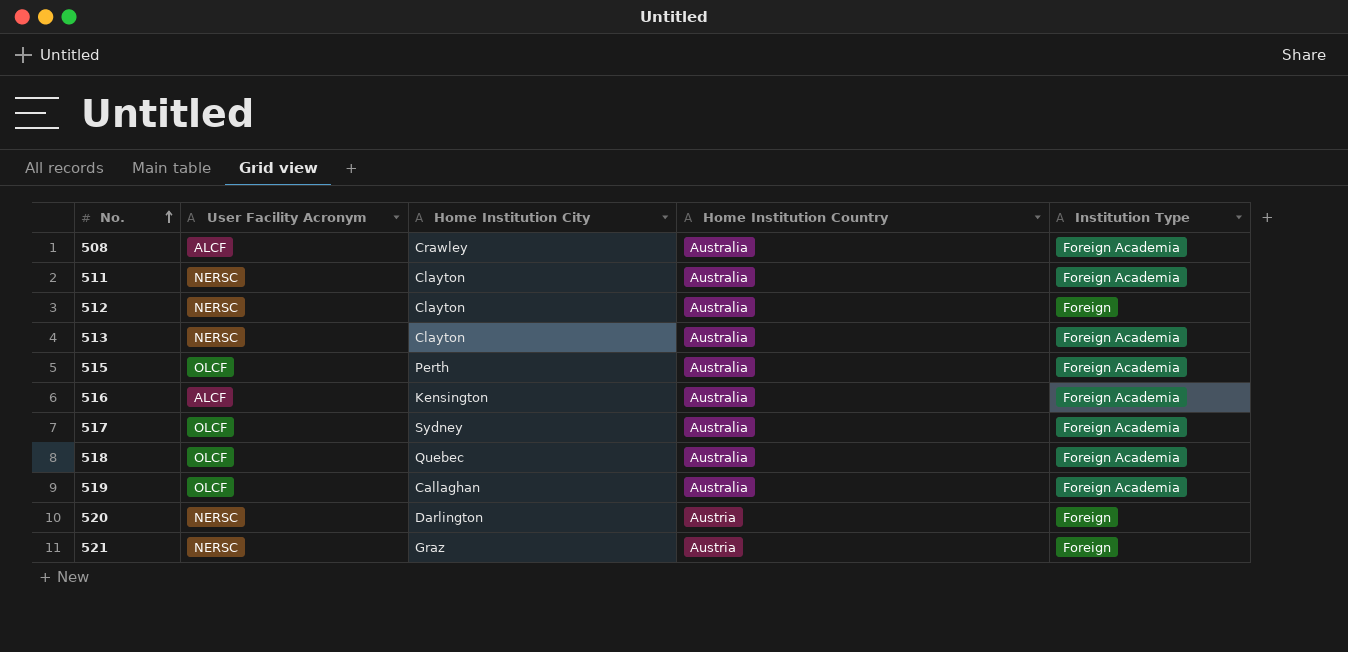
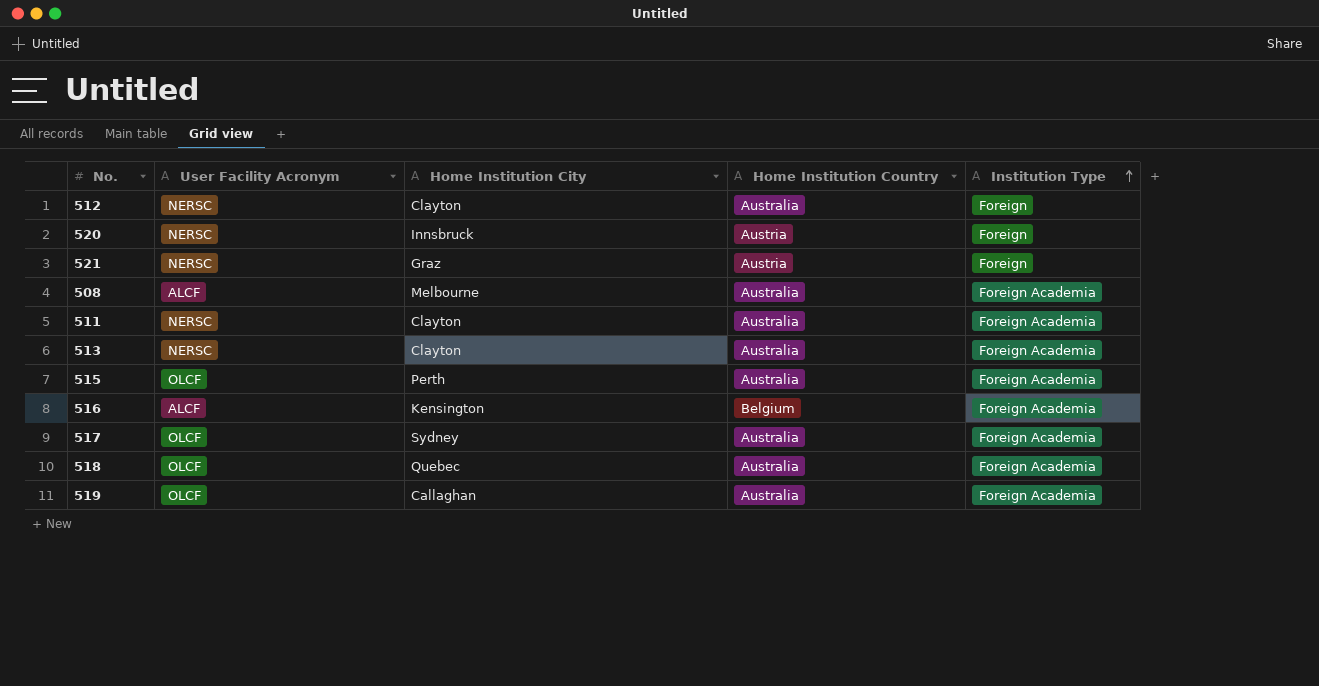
row order: No. ascending -> Institution Type ascending
520 | Home Institution City: Darlington -> Innsbruck
508 | Home Institution City: Crawley -> Melbourne
516 | Home Institution Country: Australia -> Belgium

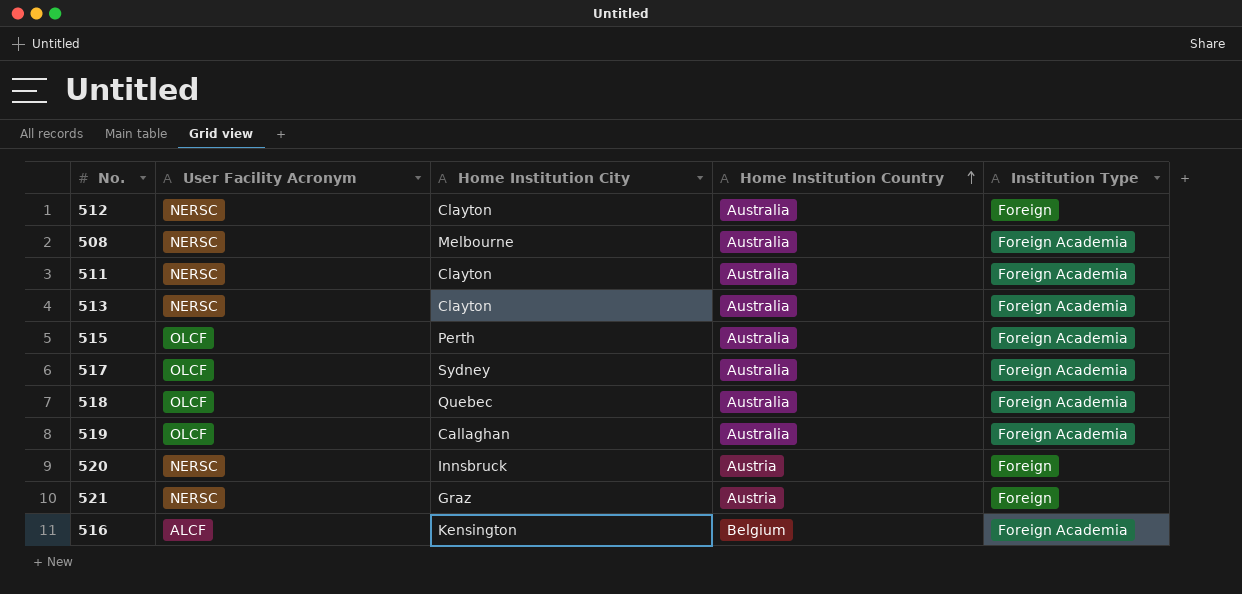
row order: Institution Type ascending -> Home Institution Country ascending
508 | User Facility Acronym: ALCF -> NERSC

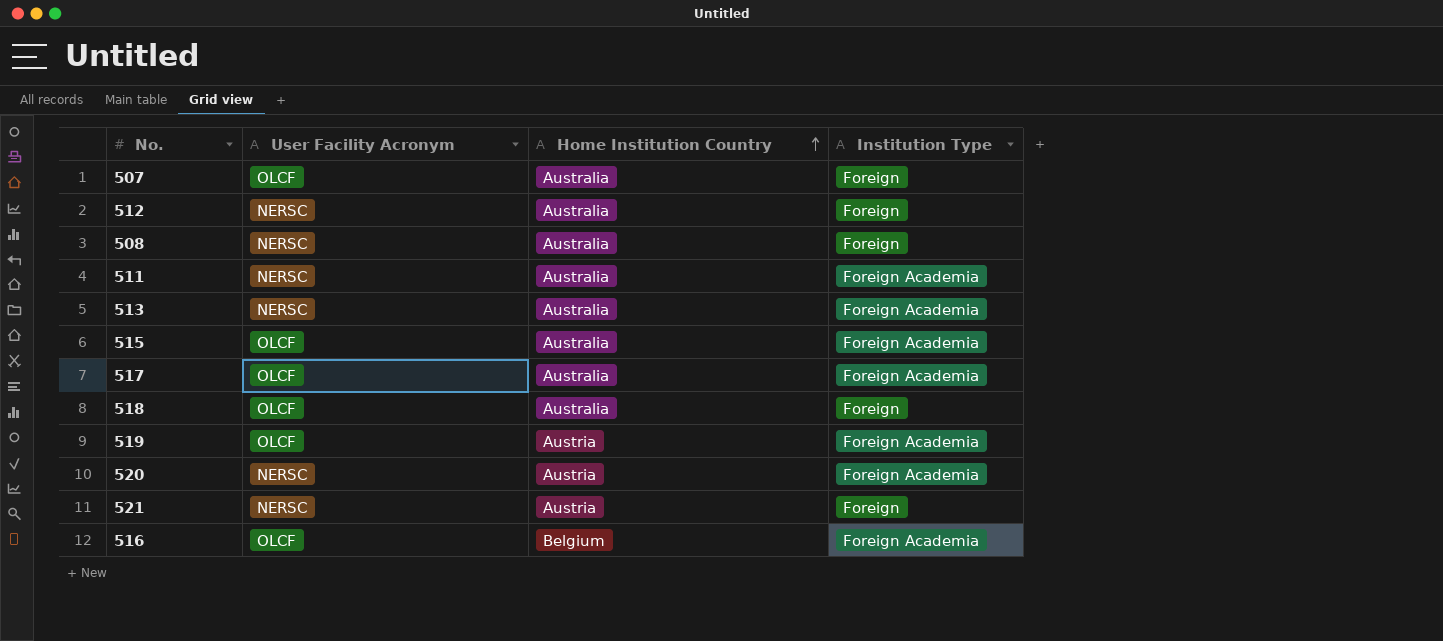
column Home Institution City | position: 3 -> none
row 507: none -> OLCF | Australia | Foreign
508 | Institution Type: Foreign Academia -> Foreign
518 | Institution Type: Foreign Academia -> Foreign
519 | Home Institution Country: Australia -> Austria
520 | Institution Type: Foreign -> Foreign Academia
516 | User Facility Acronym: ALCF -> OLCF

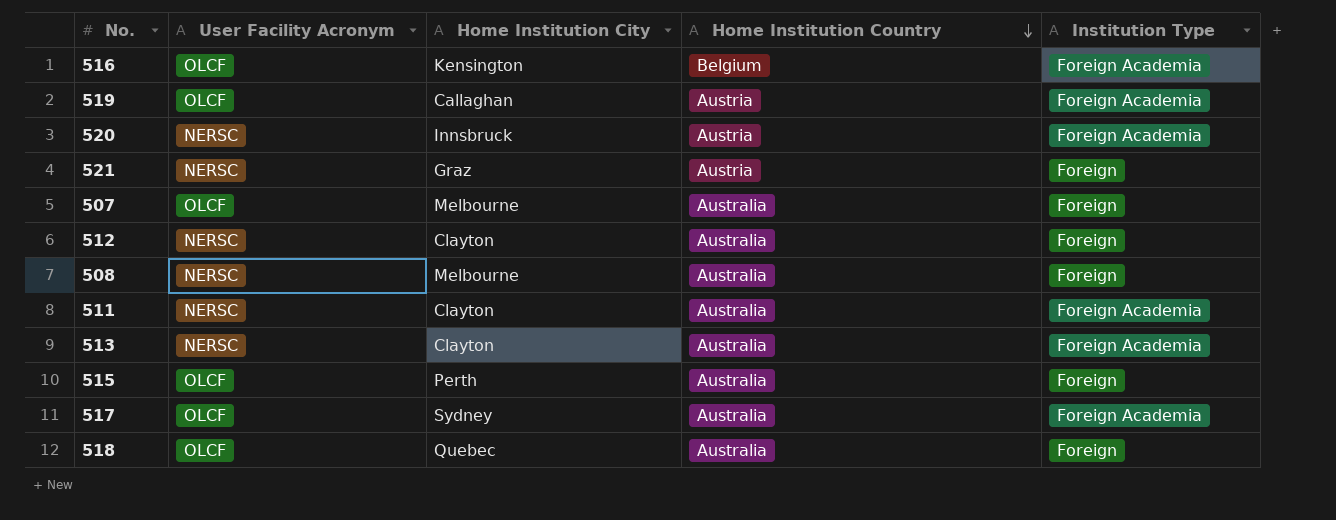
row order: Home Institution Country ascending -> Home Institution Country descending
column Home Institution City | position: none -> 3
515 | Institution Type: Foreign Academia -> Foreign

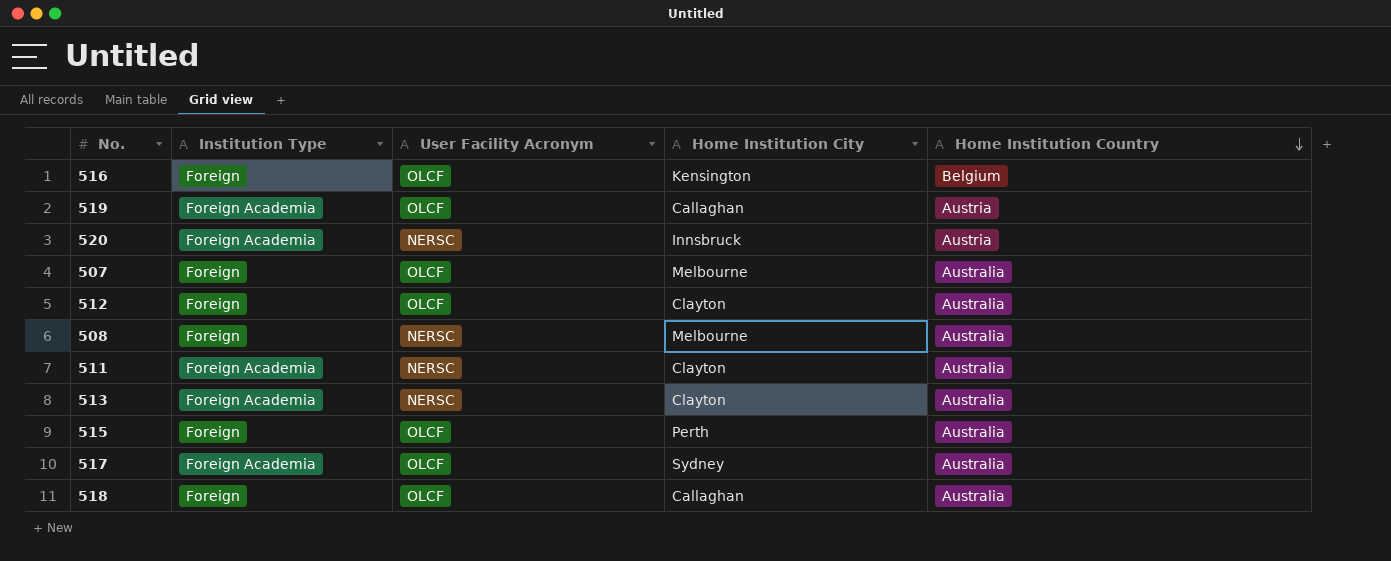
column Institution Type | position: 5 -> 2
row 521: NERSC | Graz | Austria | Foreign -> none
516 | Institution Type: Foreign Academia -> Foreign
512 | User Facility Acronym: NERSC -> OLCF
518 | Home Institution City: Quebec -> Callaghan

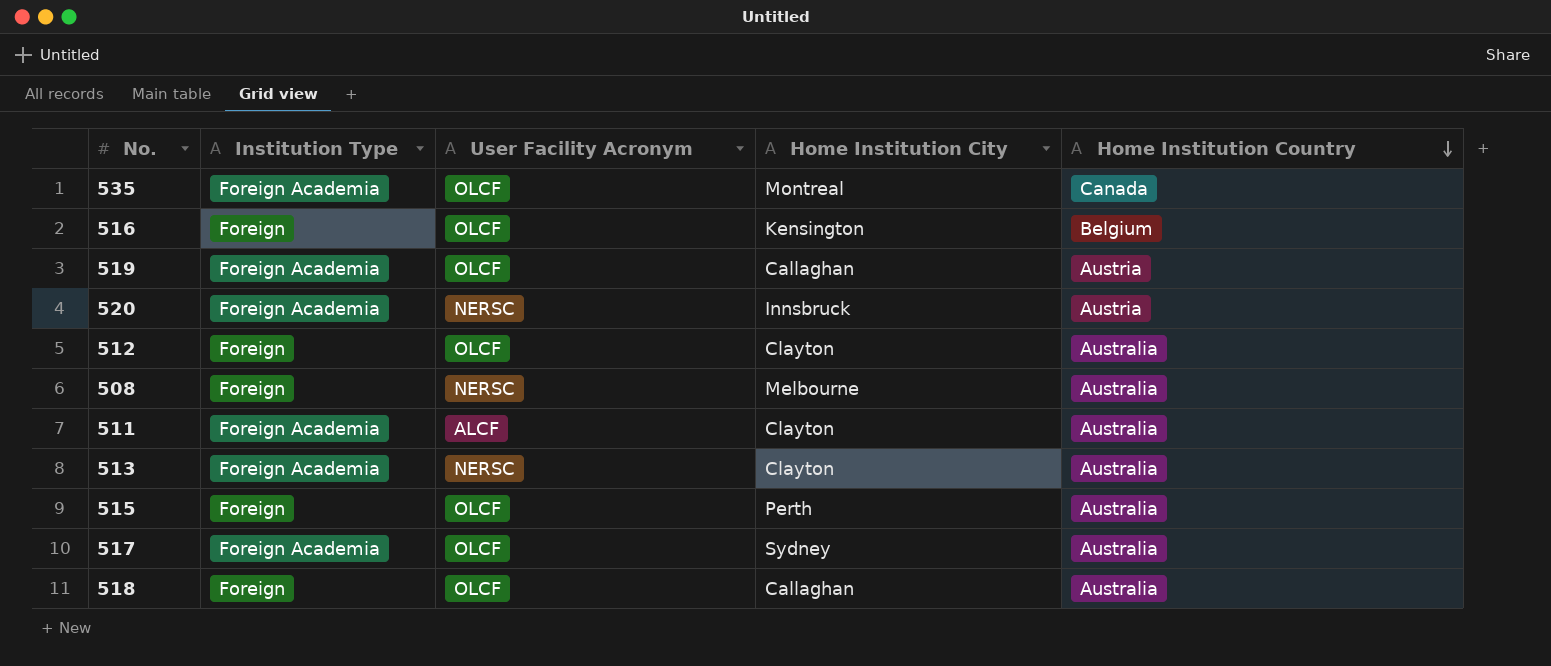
row 507: Foreign | OLCF | Melbourne | Australia -> none
row 535: none -> Foreign Academia | OLCF | Montreal | Canada
511 | User Facility Acronym: NERSC -> ALCF

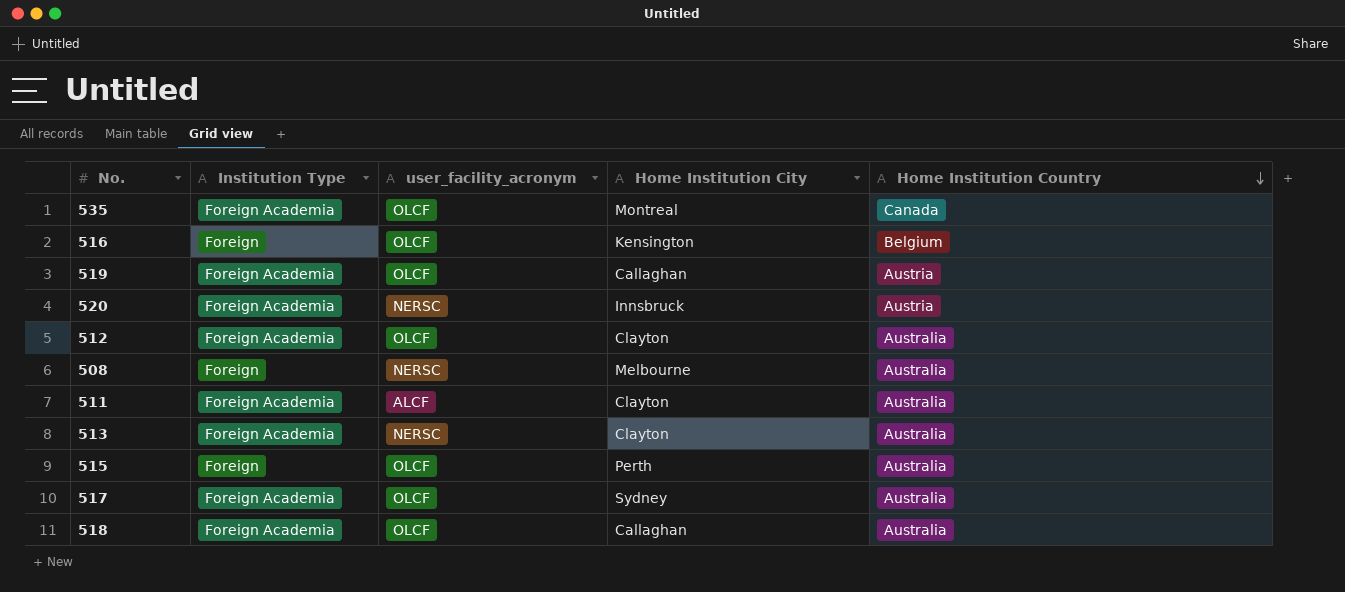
column name: User Facility Acronym -> user_facility_acronym
512 | Institution Type: Foreign -> Foreign Academia
518 | Institution Type: Foreign -> Foreign Academia

